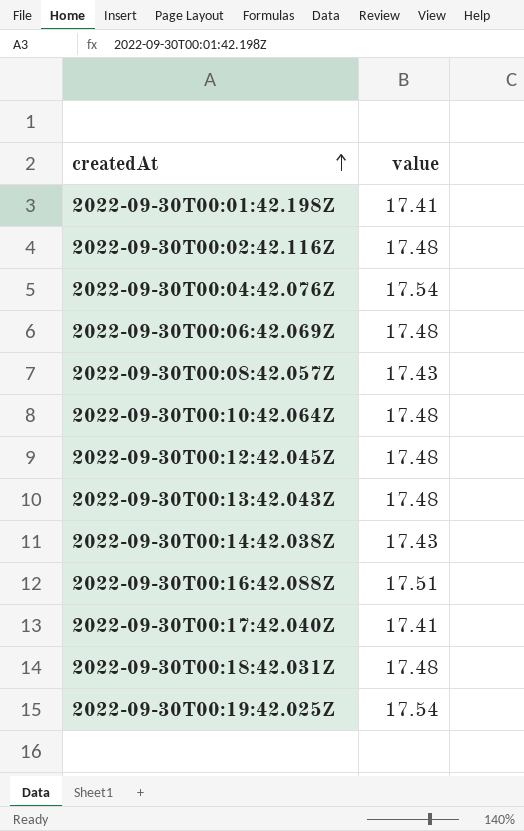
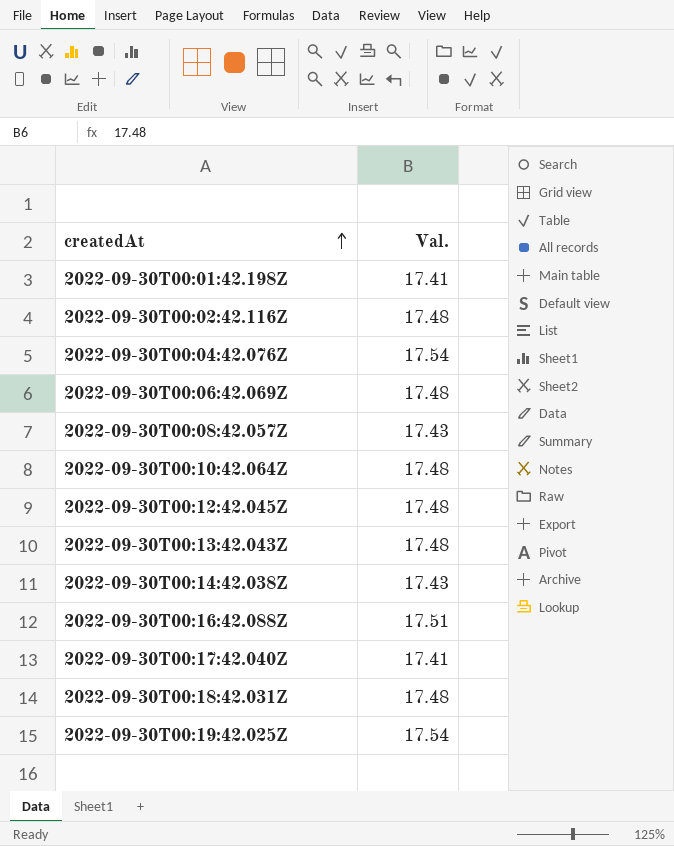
column name: value -> Val.

